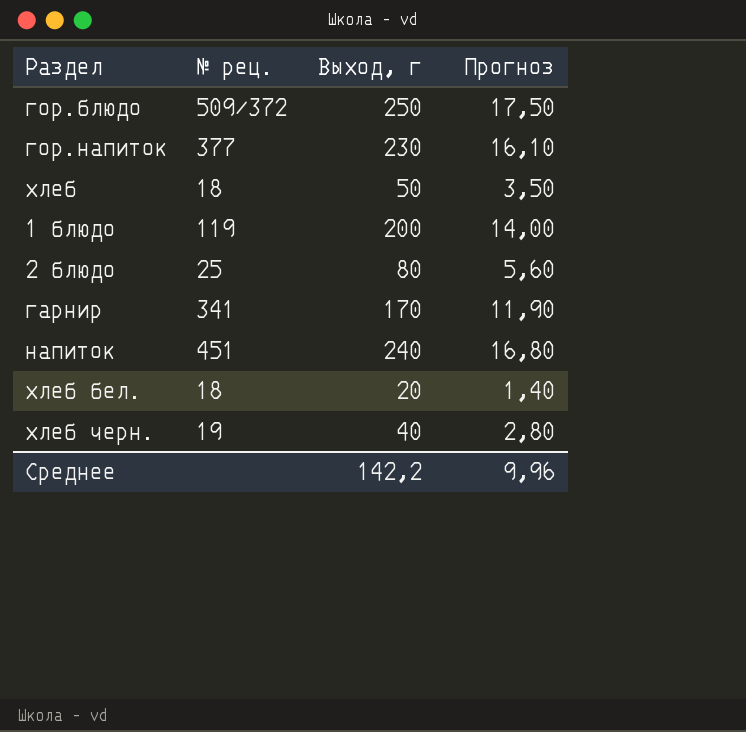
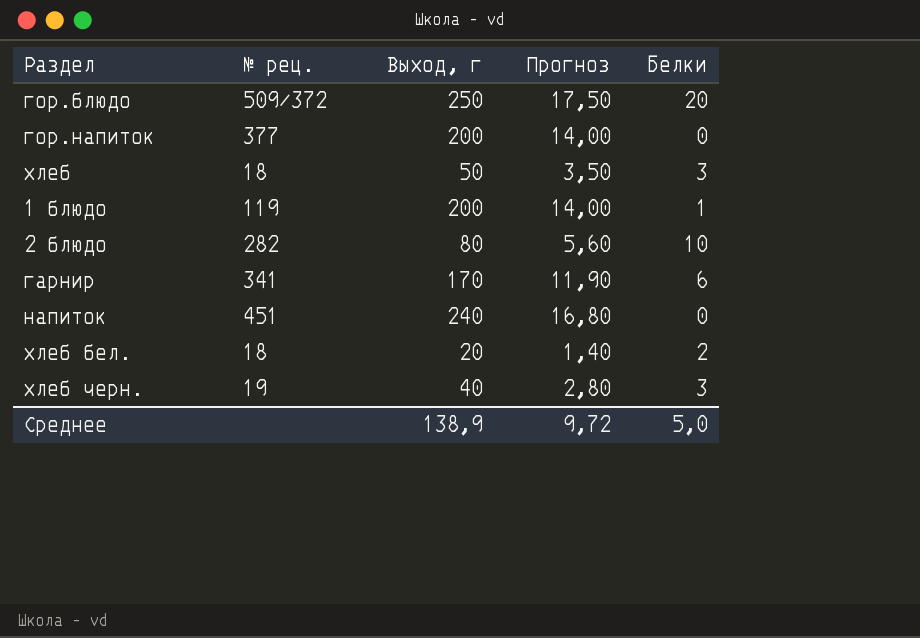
column Белки | position: none -> 5
гор.напиток | Выход, г: 230 -> 200
гор.напиток | Прогноз: 16,10 -> 14,00
2 блюдо | № рец.: 25 -> 282
Среднее | Выход, г: 142,2 -> 138,9
Среднее | Прогноз: 9,96 -> 9,72

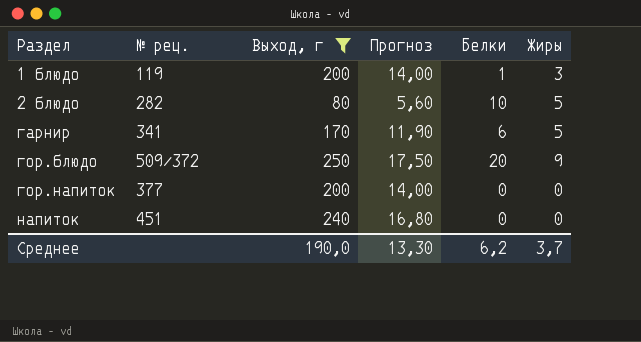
filter: none -> Выход, г >= 80
row order: none -> Раздел ascending
column Жиры | position: none -> 6
Среднее | Выход, г: 138,9 -> 190,0
Среднее | Прогноз: 9,72 -> 13,30
Среднее | Белки: 5,0 -> 6,2

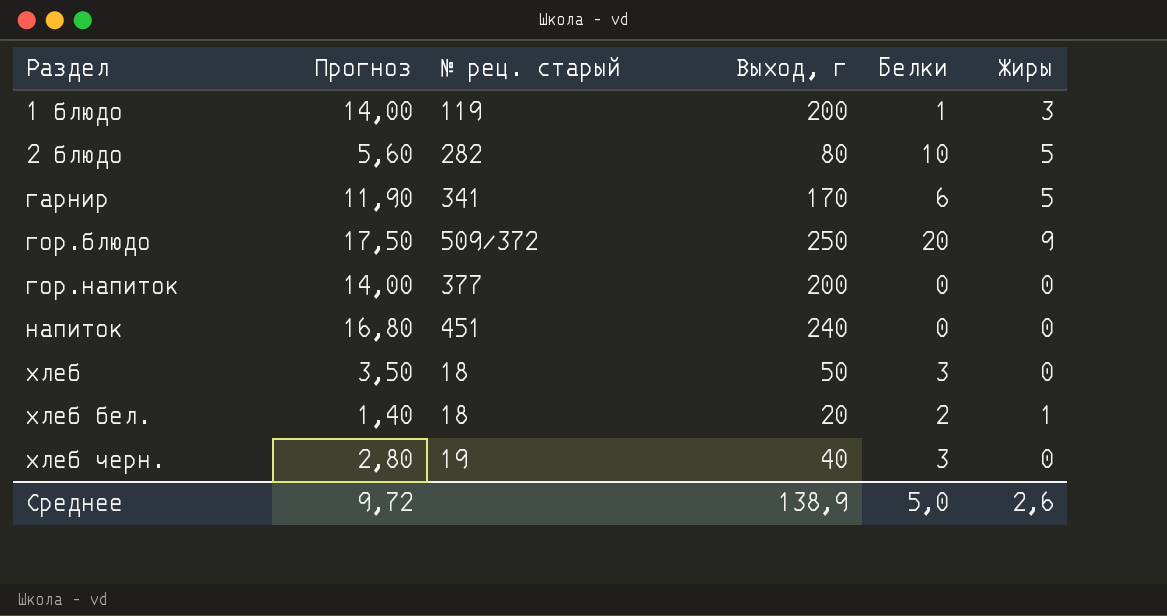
filter: Выход, г >= 80 -> none
column Прогноз | position: 4 -> 2
column name: № рец. -> № рец. старый
Среднее | Прогноз: 13,30 -> 9,72
Среднее | Выход, г: 190,0 -> 138,9
Среднее | Белки: 6,2 -> 5,0
Среднее | Жиры: 3,7 -> 2,6

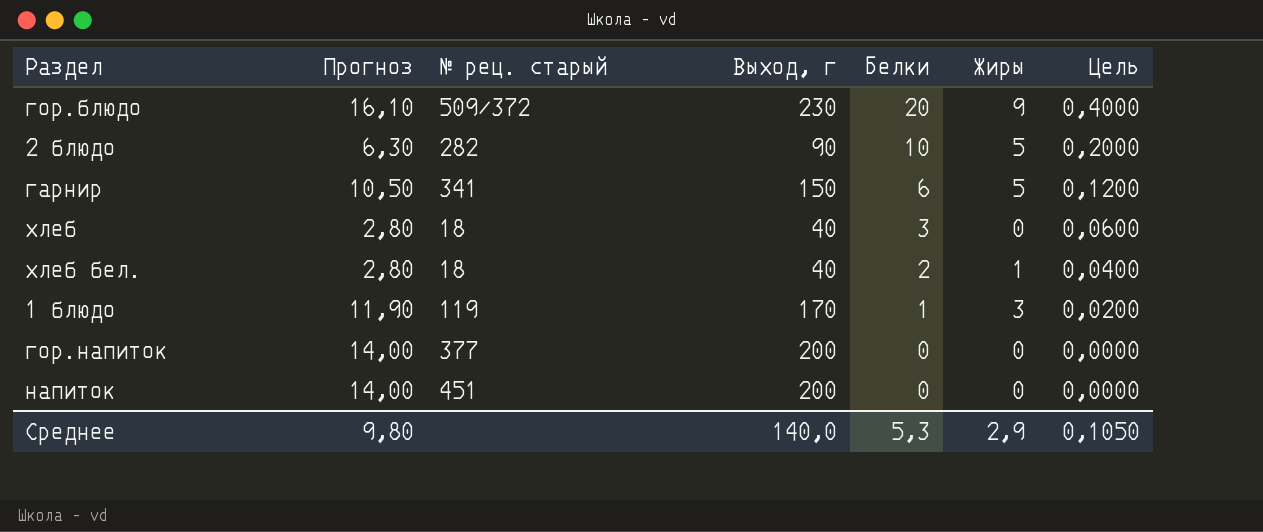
row order: Раздел ascending -> Белки descending
column Цель | formula: none -> [Белки] * 0,02
row хлеб черн.: 2,80 | 19 | 40 | 3 | 0 -> none
гор.блюдо | Прогноз: 17,50 -> 16,10
гор.блюдо | Выход, г: 250 -> 230
2 блюдо | Прогноз: 5,60 -> 6,30
2 блюдо | Выход, г: 80 -> 90
гарнир | Прогноз: 11,90 -> 10,50
гарнир | Выход, г: 170 -> 150
хлеб | Прогноз: 3,50 -> 2,80
хлеб | Выход, г: 50 -> 40
хлеб бел. | Прогноз: 1,40 -> 2,80
хлеб бел. | Выход, г: 20 -> 40
1 блюдо | Прогноз: 14,00 -> 11,90
1 блюдо | Выход, г: 200 -> 170
напиток | Прогноз: 16,80 -> 14,00
напиток | Выход, г: 240 -> 200
Среднее | Прогноз: 9,72 -> 9,80
Среднее | Выход, г: 138,9 -> 140,0
Среднее | Белки: 5,0 -> 5,3
Среднее | Жиры: 2,6 -> 2,9

